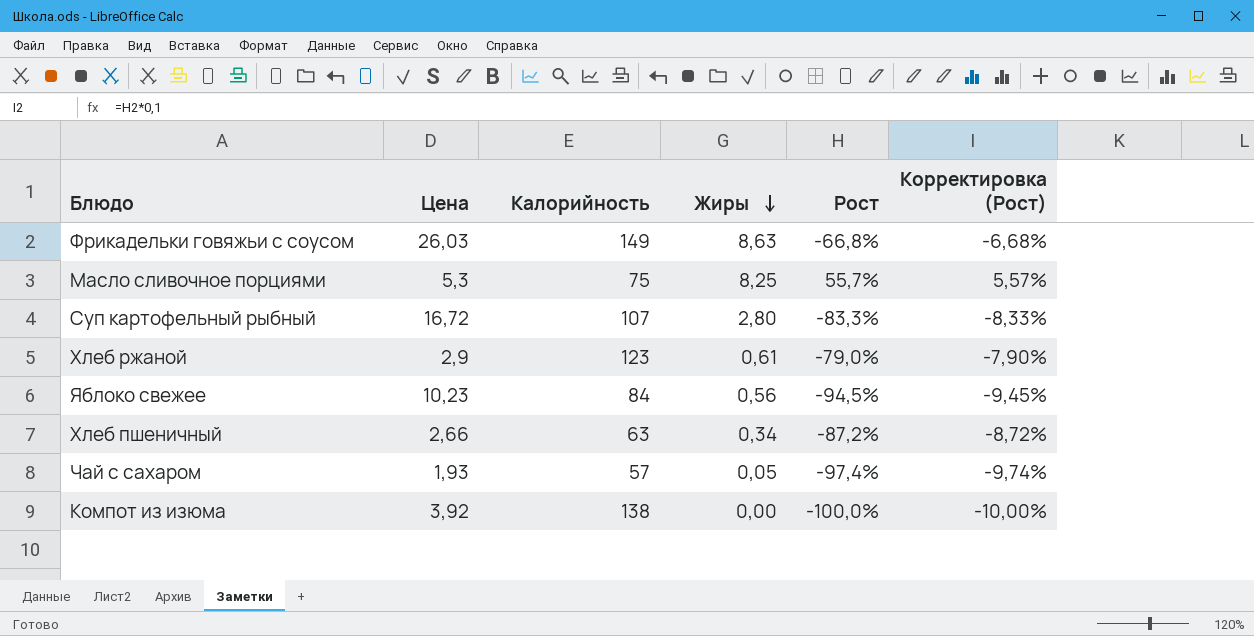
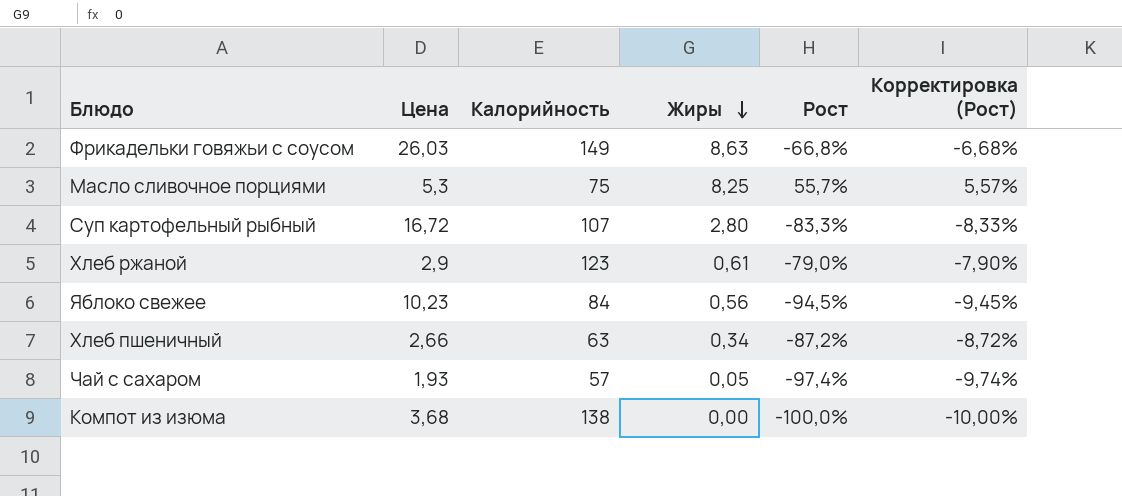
Компот из изюма | Цена: 3,92 -> 3,68

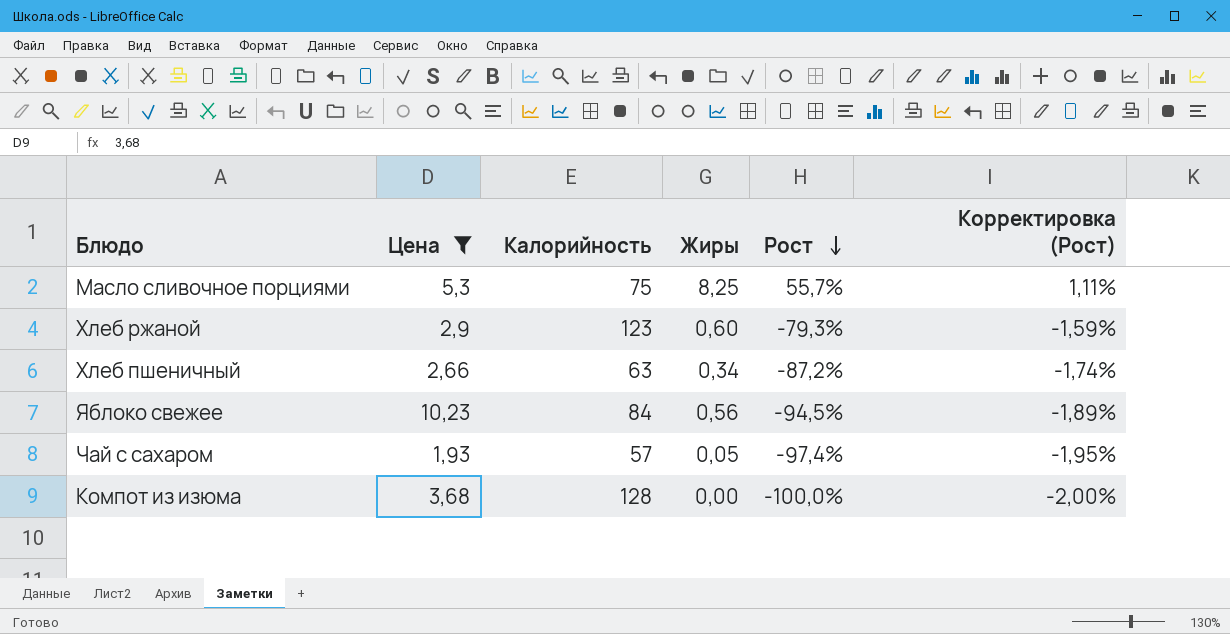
filter: none -> Цена <= 10,23
row order: Жиры descending -> Рост descending
column Корректировка (Рост) | formula: [Рост] * 0,1 -> [Рост] * 0,02
Хлеб ржаной | Жиры: 0,61 -> 0,60
Хлеб ржаной | Рост: -79,0% -> -79,3%
Компот из изюма | Калорийность: 138 -> 128

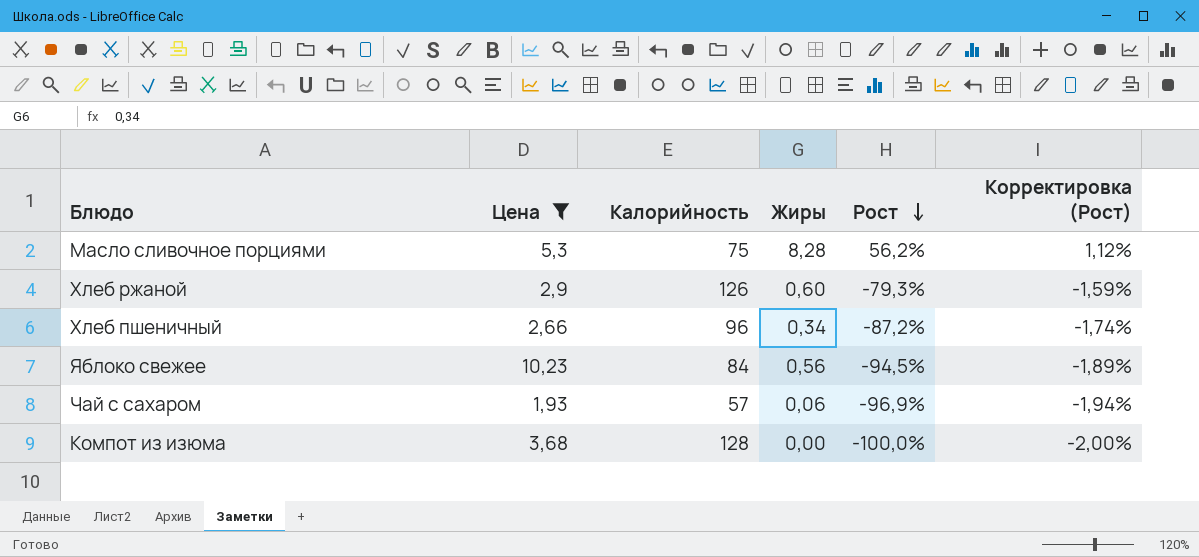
Масло сливочное порциями | Жиры: 8,25 -> 8,28
Масло сливочное порциями | Рост: 55,7% -> 56,2%
Масло сливочное порциями | Корректировка (Рост): 1,11% -> 1,12%
Хлеб ржаной | Калорийность: 123 -> 126
Хлеб пшеничный | Калорийность: 63 -> 96
Чай с сахаром | Жиры: 0,05 -> 0,06
Чай с сахаром | Рост: -97,4% -> -96,9%
Чай с сахаром | Корректировка (Рост): -1,95% -> -1,94%

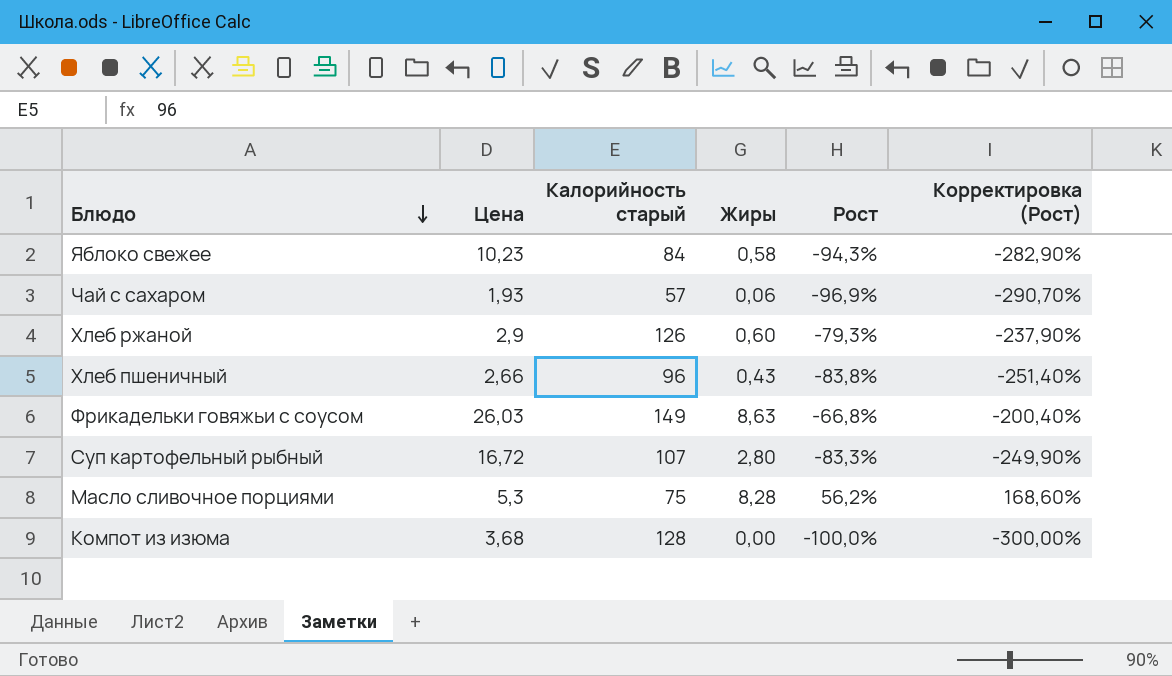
filter: Цена <= 10,23 -> none
row order: Рост descending -> Блюдо descending
column name: Калорийность -> Калорийность старый
column Корректировка (Рост) | formula: [Рост] * 0,02 -> [Рост] * 3
Яблоко свежее | Жиры: 0,56 -> 0,58
Яблоко свежее | Рост: -94,5% -> -94,3%
Хлеб пшеничный | Жиры: 0,34 -> 0,43
Хлеб пшеничный | Рост: -87,2% -> -83,8%

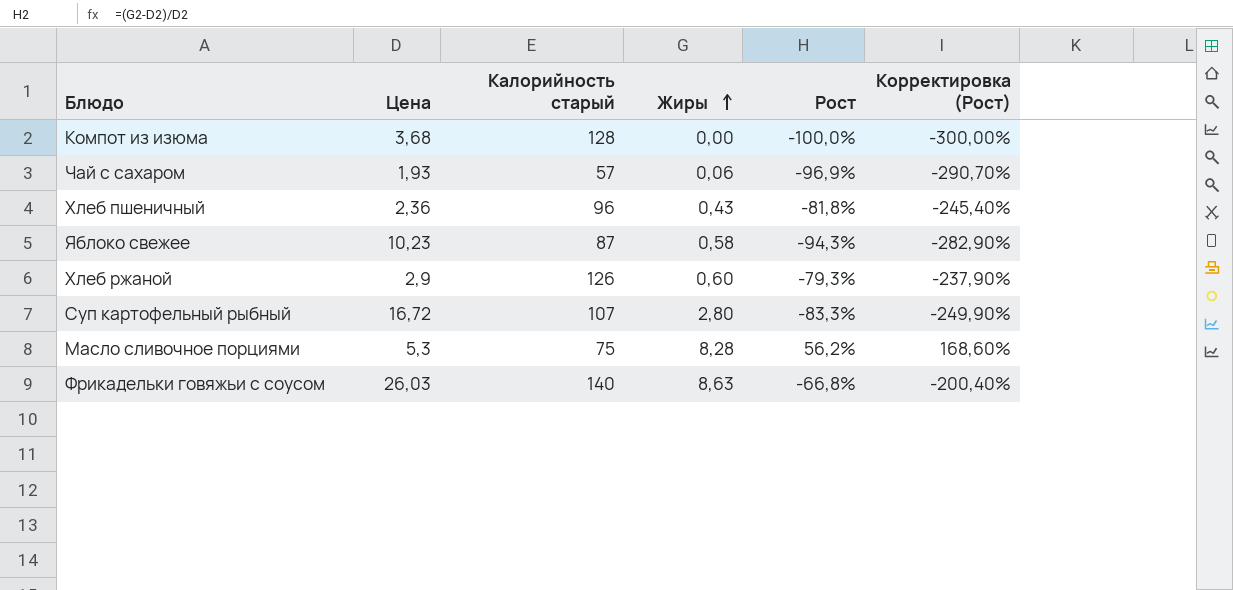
row order: Блюдо descending -> Жиры ascending
Хлеб пшеничный | Цена: 2,66 -> 2,36
Хлеб пшеничный | Рост: -83,8% -> -81,8%
Хлеб пшеничный | Корректировка (Рост): -251,40% -> -245,40%
Яблоко свежее | Калорийность старый: 84 -> 87
Фрикадельки говяжьи с соусом | Калорийность старый: 149 -> 140

